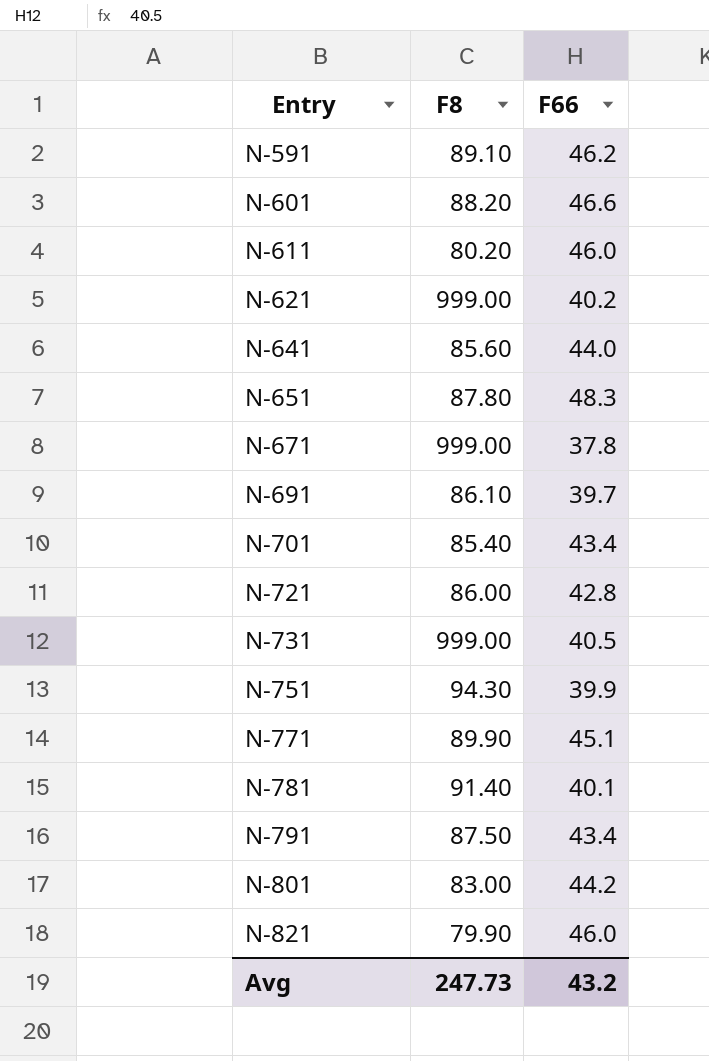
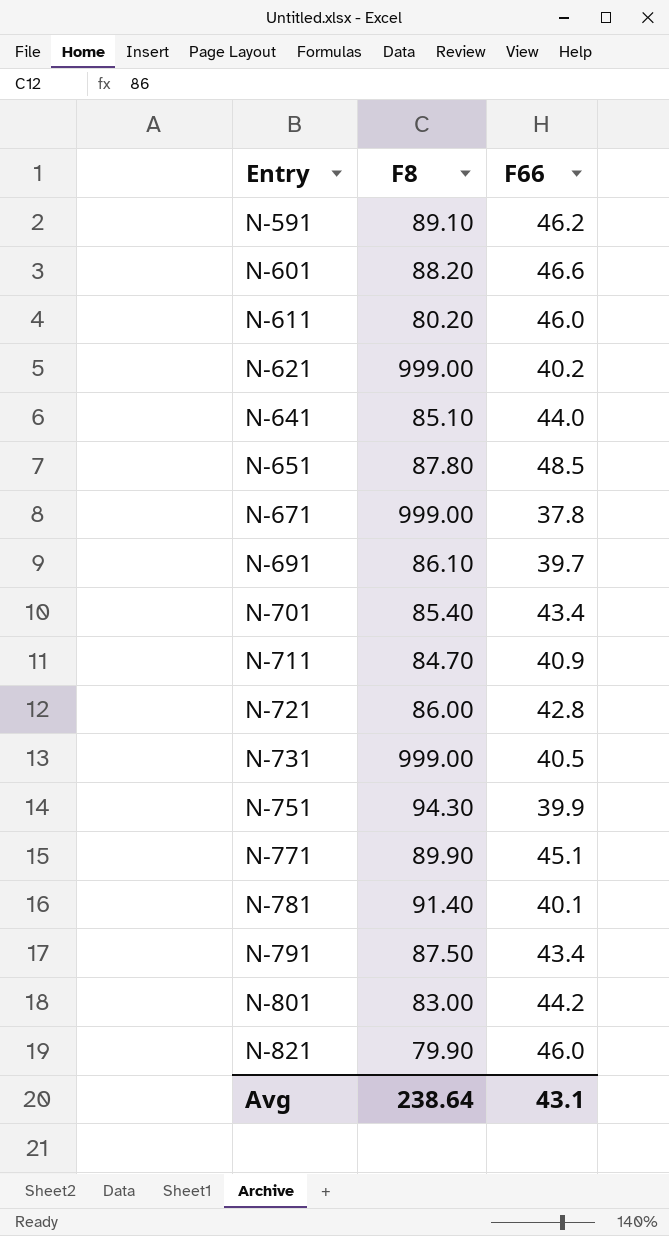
N-641 | F8: 85.60 -> 85.10
N-651 | F66: 48.3 -> 48.5
row N-711: none -> 84.70 | 40.9
Avg | F8: 247.73 -> 238.64
Avg | F66: 43.2 -> 43.1

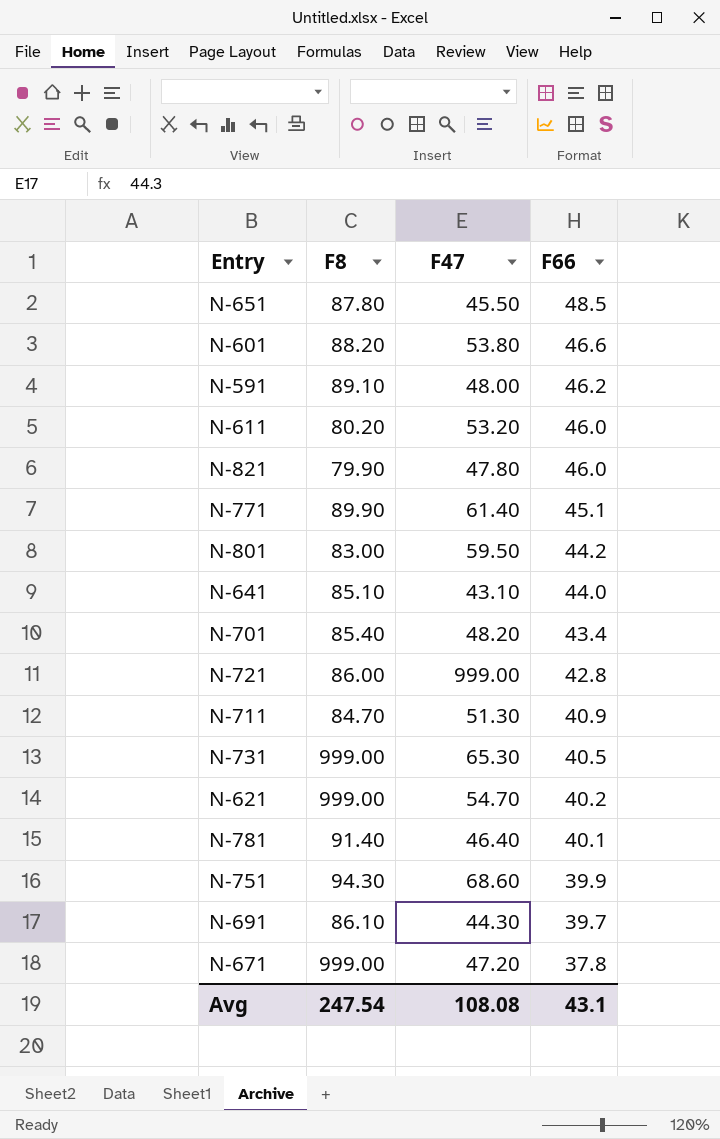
row order: Entry ascending -> F66 descending
column F47 | position: none -> 3
row N-791: 87.50 | 43.4 -> none
Avg | F8: 238.64 -> 247.54

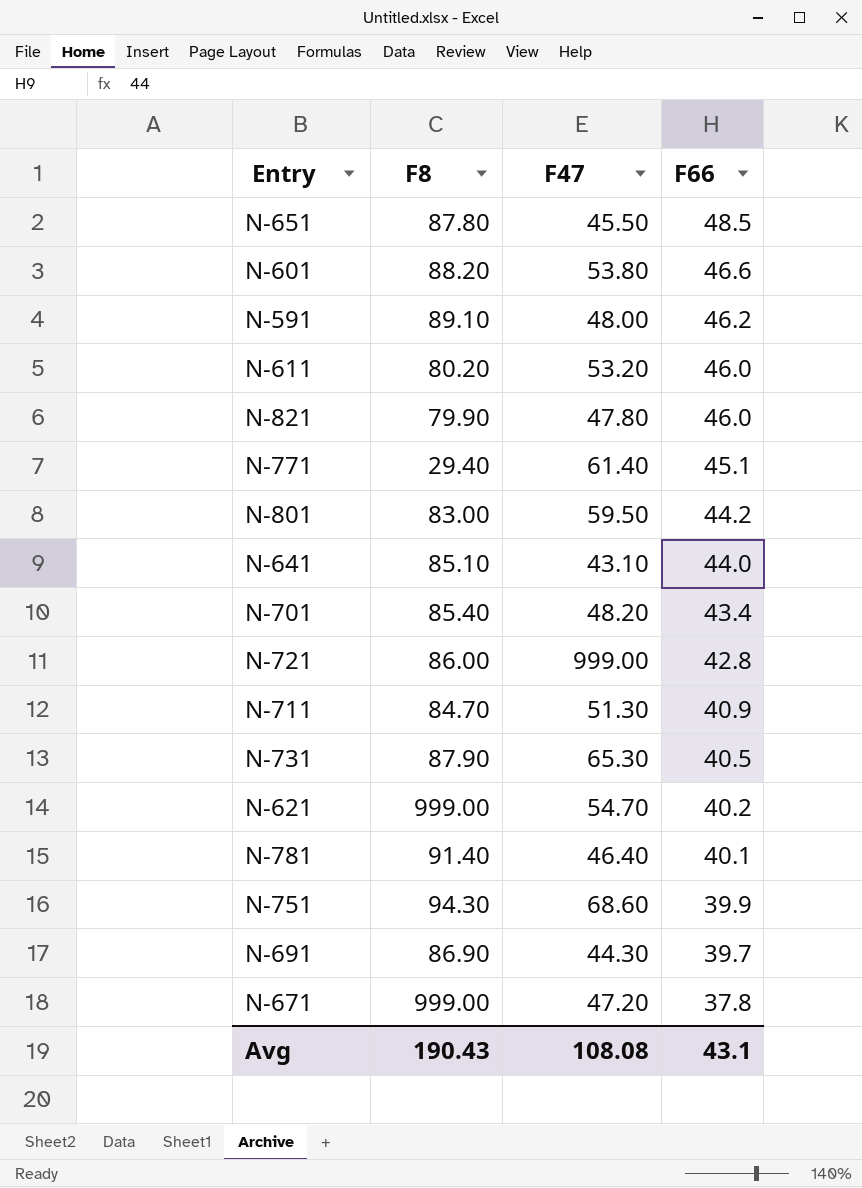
N-771 | F8: 89.90 -> 29.40
N-731 | F8: 999.00 -> 87.90
N-691 | F8: 86.10 -> 86.90
Avg | F8: 247.54 -> 190.43

